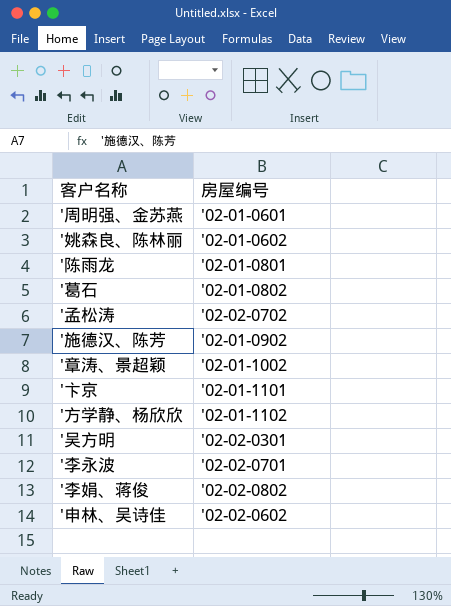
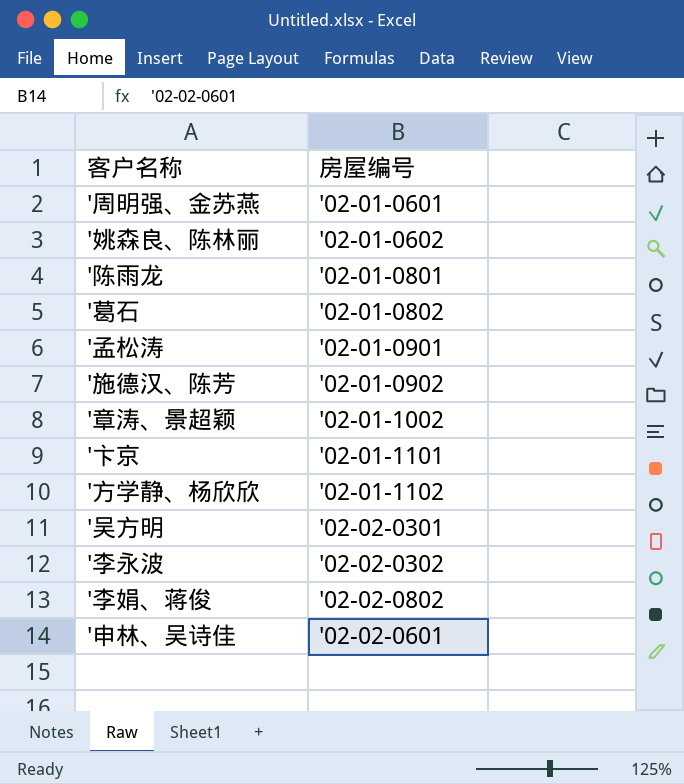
'孟松涛 | 房屋编号: '02-02-0702 -> '02-01-0901
'李永波 | 房屋编号: '02-02-0701 -> '02-02-0302
'申林、吴诗佳 | 房屋编号: '02-02-0602 -> '02-02-0601

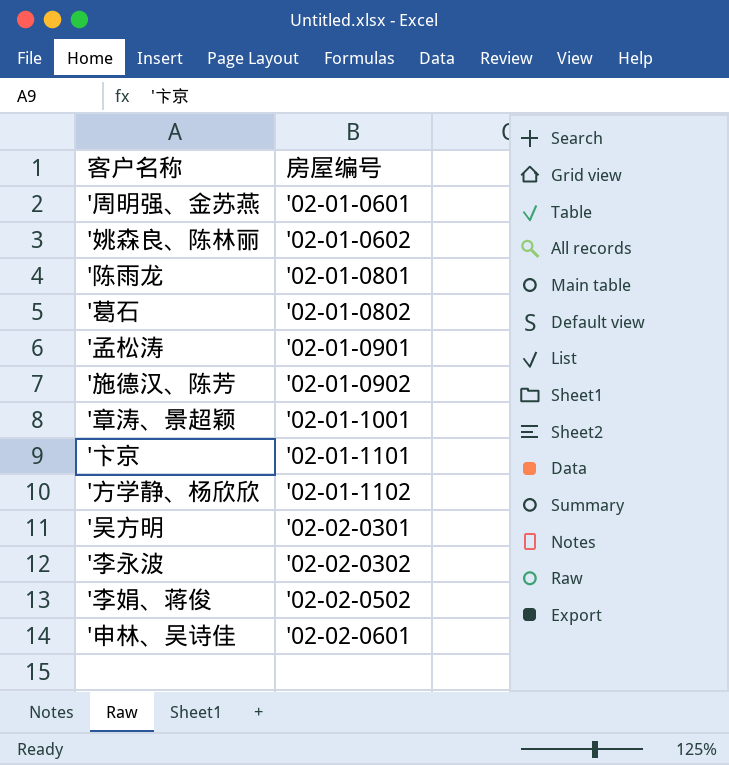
'章涛、景超颖 | 房屋编号: '02-01-1002 -> '02-01-1001
'李娟、蒋俊 | 房屋编号: '02-02-0802 -> '02-02-0502

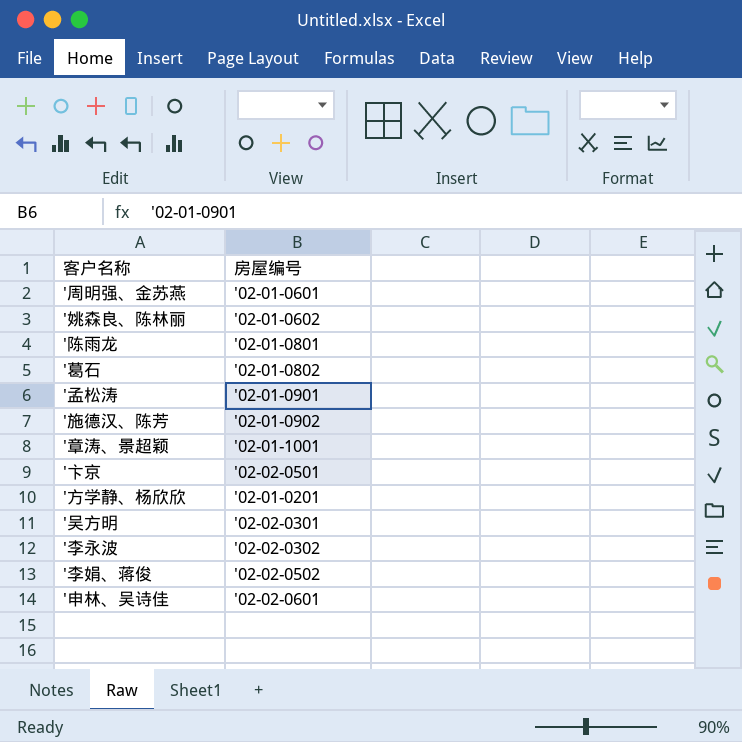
'卞京 | 房屋编号: '02-01-1101 -> '02-02-0501
'方学静、杨欣欣 | 房屋编号: '02-01-1102 -> '02-01-0201

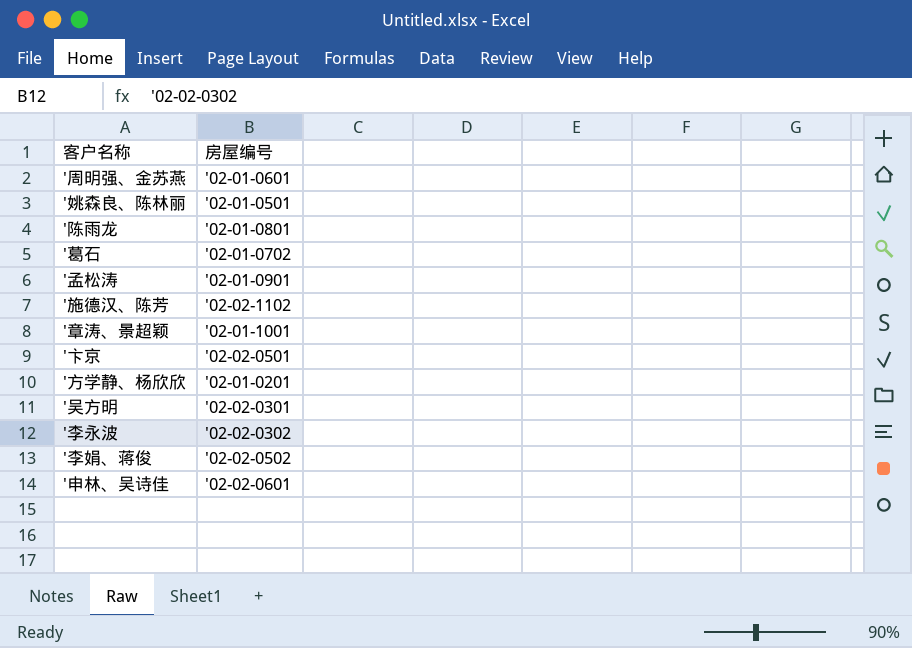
'姚森良、陈林丽 | 房屋编号: '02-01-0602 -> '02-01-0501
'葛石 | 房屋编号: '02-01-0802 -> '02-01-0702
'施德汉、陈芳 | 房屋编号: '02-01-0902 -> '02-02-1102

